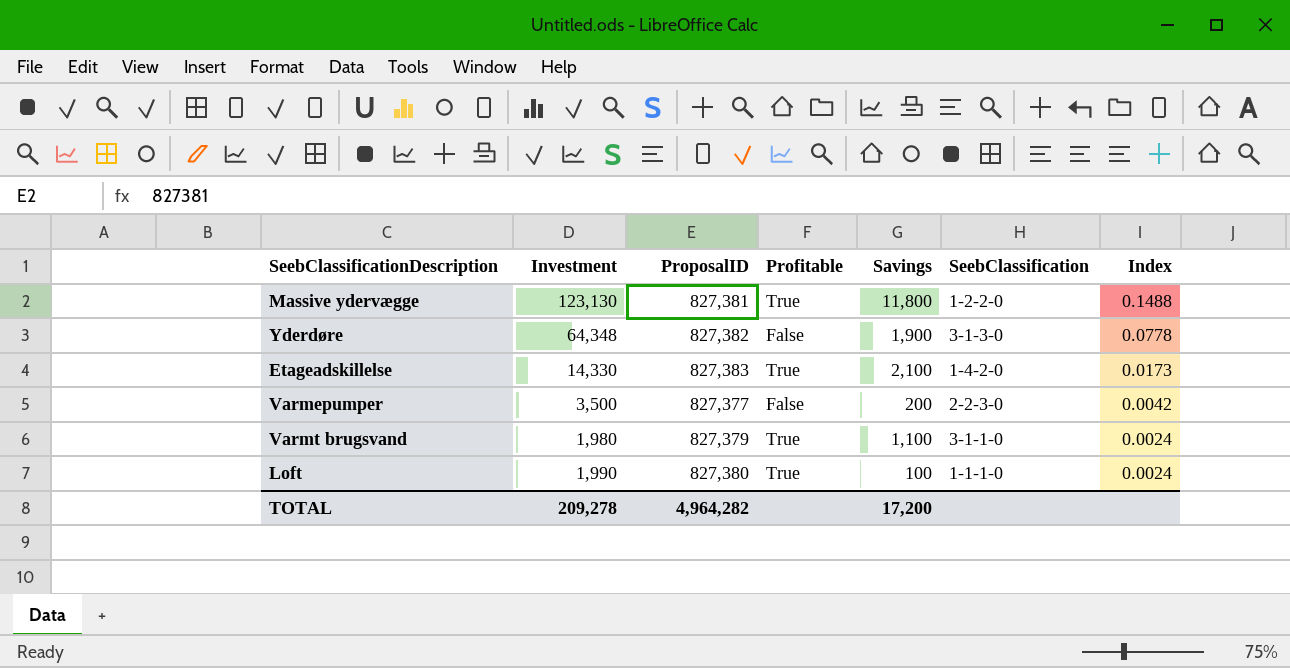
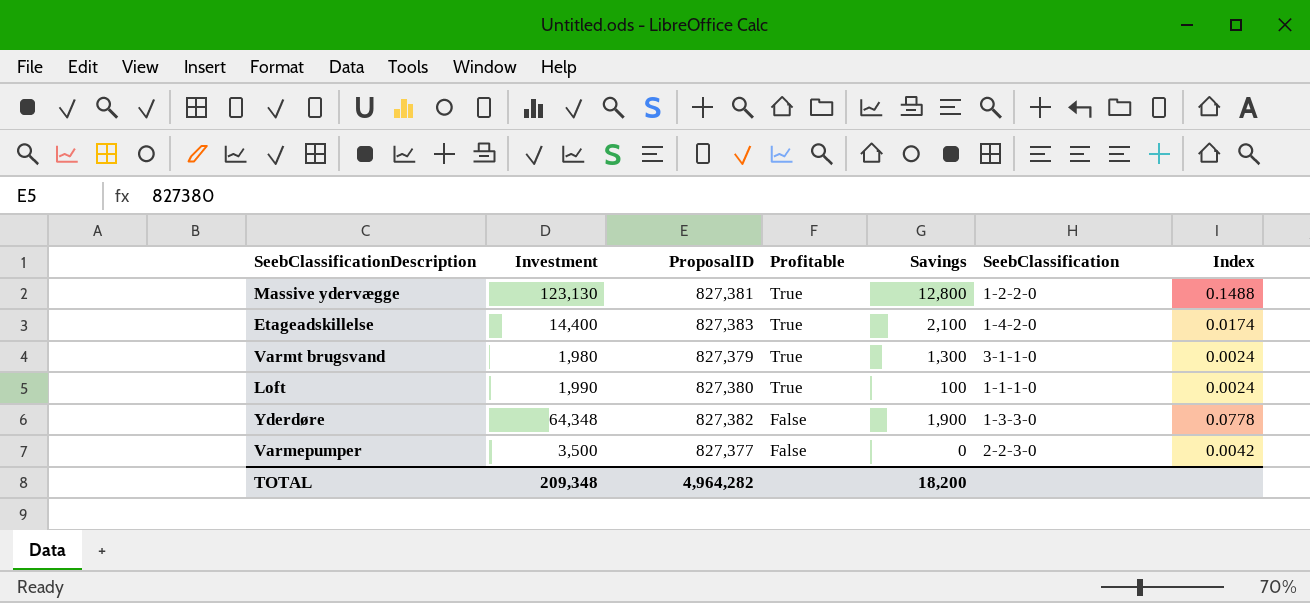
row order: Index descending -> Profitable descending
Massive ydervægge | Savings: 11,800 -> 12,800
Etageadskillelse | Investment: 14,330 -> 14,400
Etageadskillelse | Index: 0.0173 -> 0.0174
Varmt brugsvand | Savings: 1,100 -> 1,300
Yderdøre | SeebClassification: 3-1-3-0 -> 1-3-3-0
Varmepumper | Savings: 200 -> 0
TOTAL | Investment: 209,278 -> 209,348
TOTAL | Savings: 17,200 -> 18,200

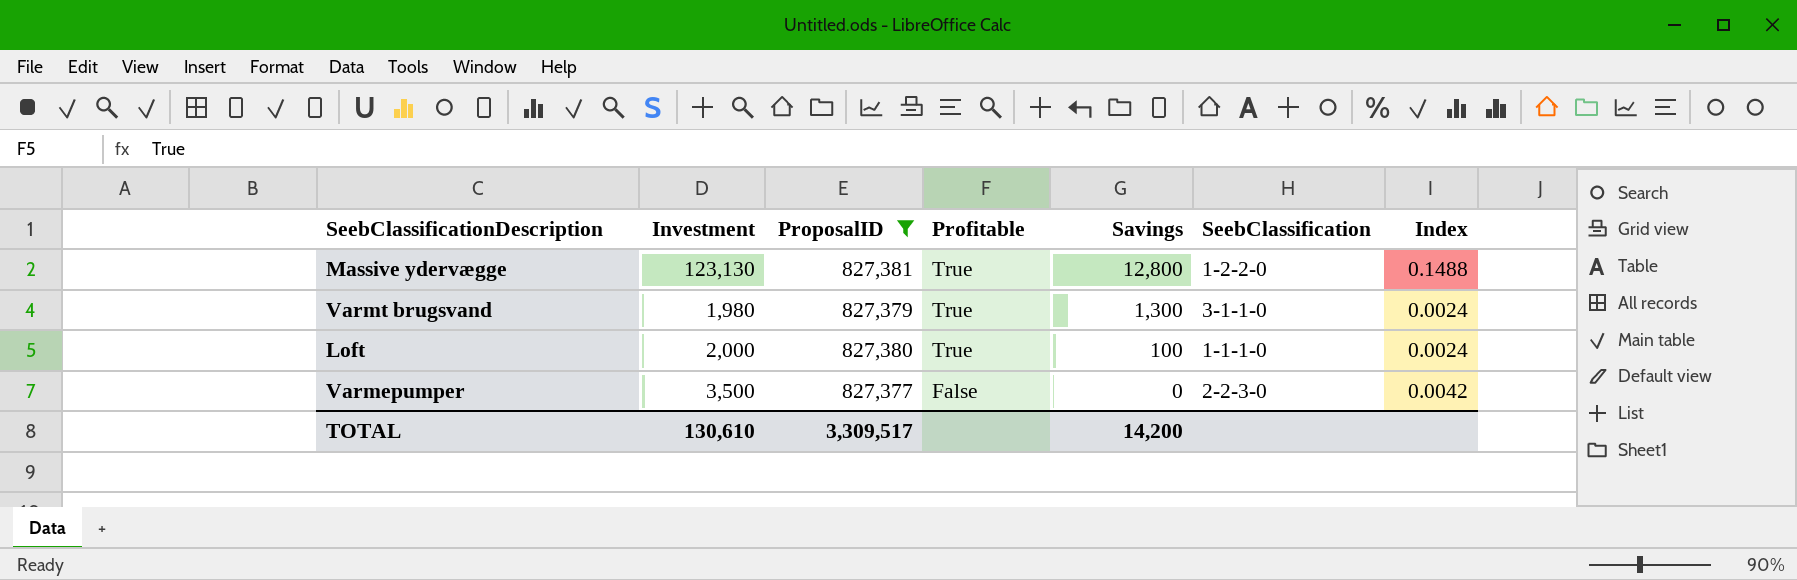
filter: none -> ProposalID <= 827,381
Loft | Investment: 1,990 -> 2,000
TOTAL | Investment: 209,348 -> 130,610
TOTAL | ProposalID: 4,964,282 -> 3,309,517
TOTAL | Savings: 18,200 -> 14,200

